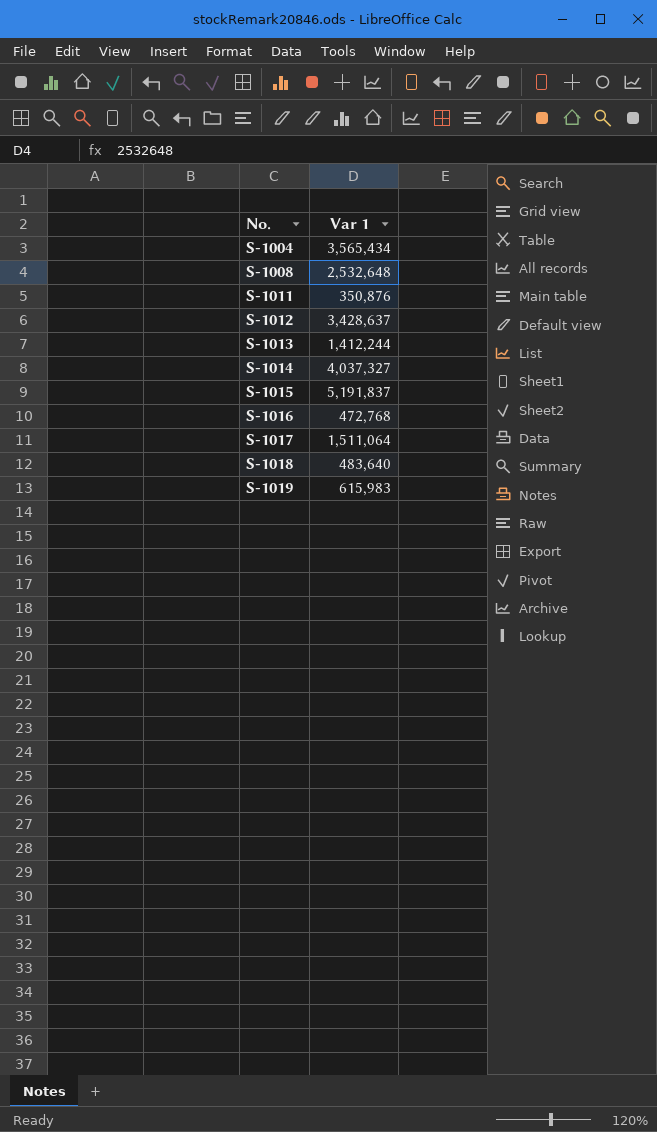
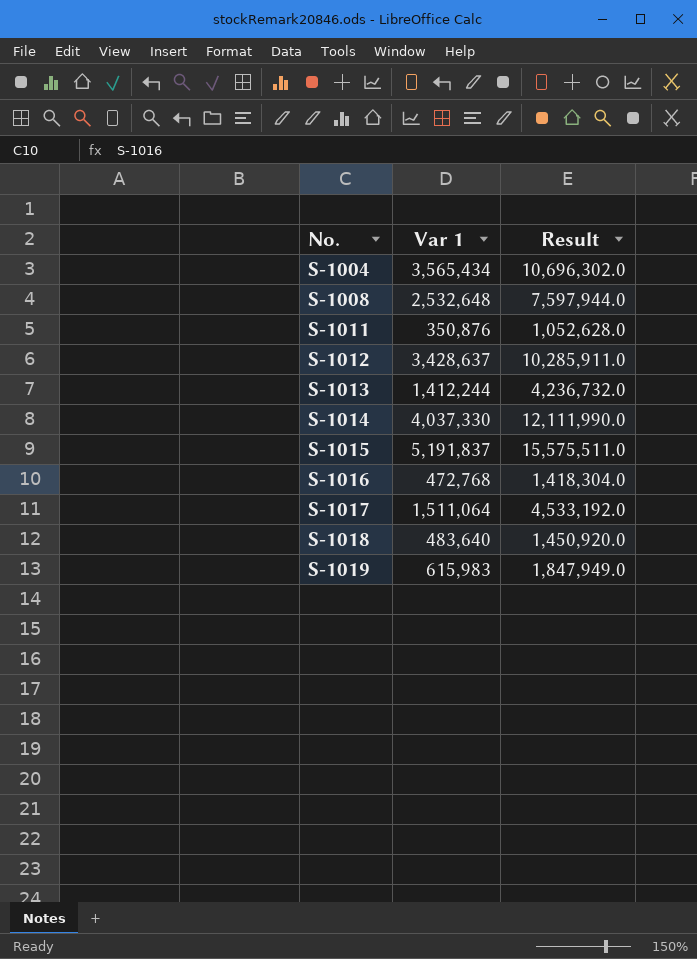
column Result | formula: none -> [Var 1] * 3
S-1014 | Var 1: 4,037,327 -> 4,037,330

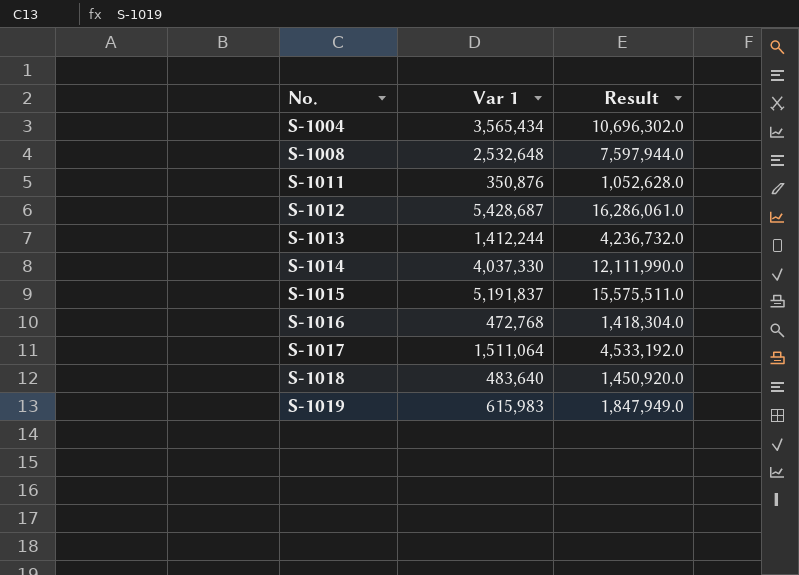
S-1012 | Var 1: 3,428,637 -> 5,428,687
S-1012 | Result: 10,285,911.0 -> 16,286,061.0

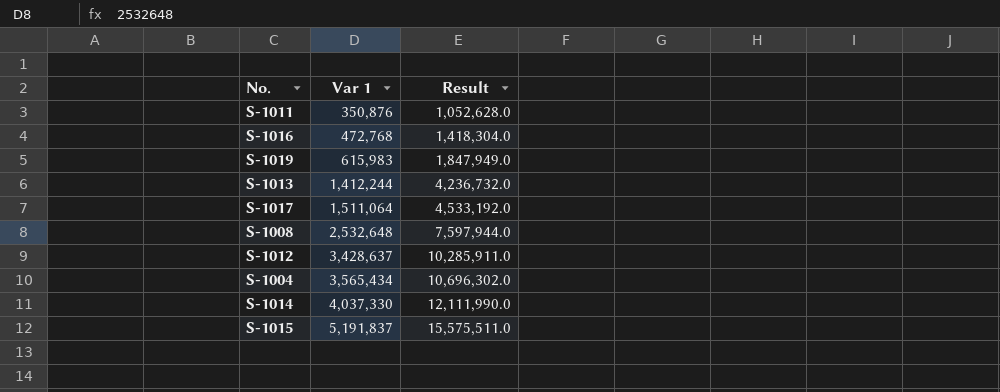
row order: No. ascending -> Var 1 ascending
row S-1018: 483,640 | 1,450,920.0 -> none
S-1012 | Var 1: 5,428,687 -> 3,428,637
S-1012 | Result: 16,286,061.0 -> 10,285,911.0

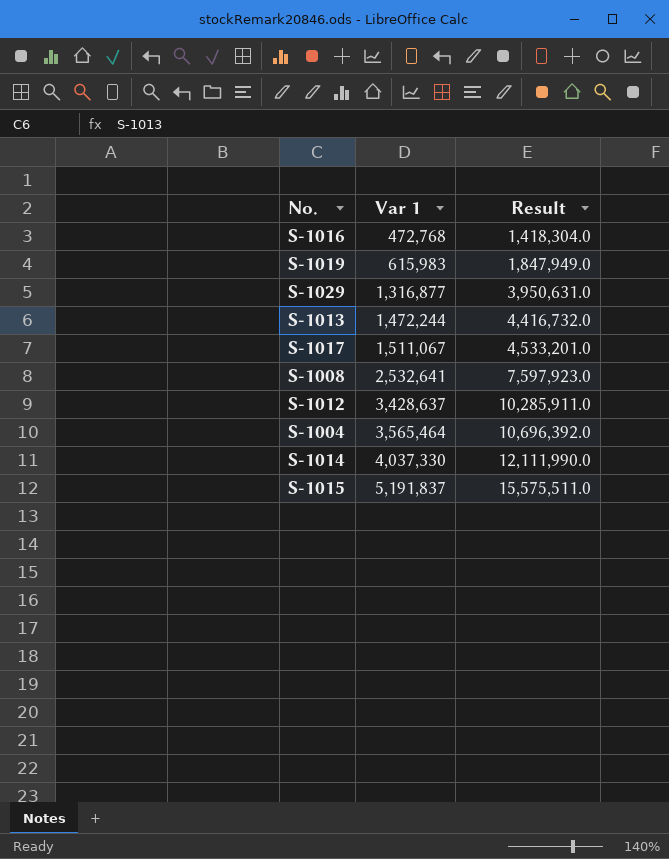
row S-1011: 350,876 | 1,052,628.0 -> none
row S-1029: none -> 1,316,877 | 3,950,631.0
S-1013 | Var 1: 1,412,244 -> 1,472,244
S-1013 | Result: 4,236,732.0 -> 4,416,732.0
S-1017 | Var 1: 1,511,064 -> 1,511,067
S-1017 | Result: 4,533,192.0 -> 4,533,201.0
S-1008 | Var 1: 2,532,648 -> 2,532,641
S-1008 | Result: 7,597,944.0 -> 7,597,923.0
S-1004 | Var 1: 3,565,434 -> 3,565,464
S-1004 | Result: 10,696,302.0 -> 10,696,392.0

